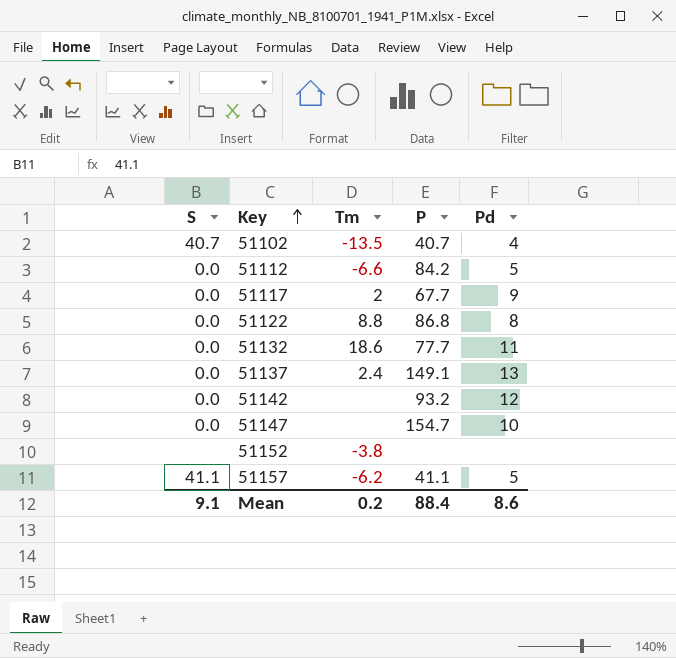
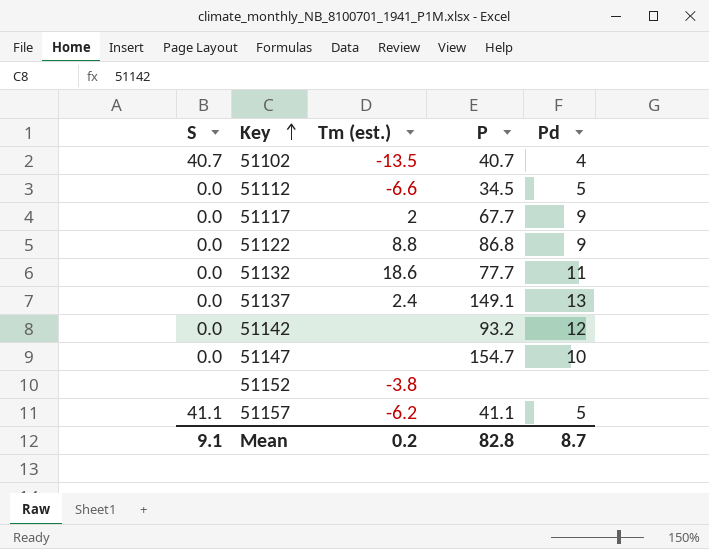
column name: Tm -> Tm (est.)
51112 | P: 84.2 -> 34.5
51122 | Pd: 8 -> 9
Mean | P: 88.4 -> 82.8
Mean | Pd: 8.6 -> 8.7

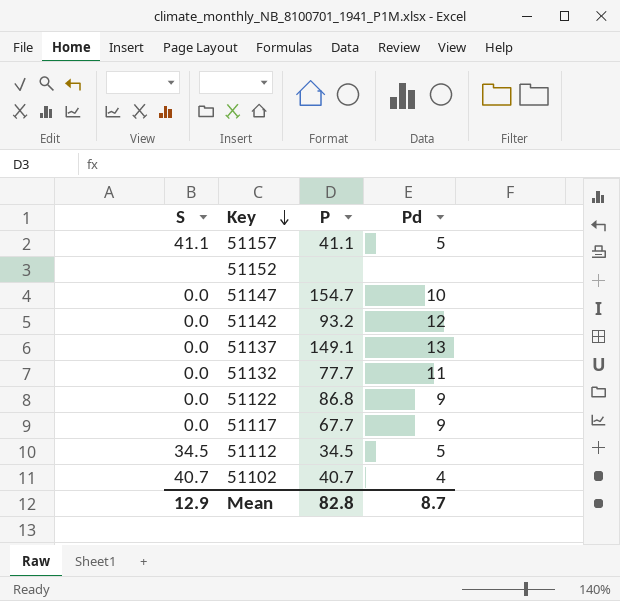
row order: Key ascending -> Key descending
column Tm (est.) | position: 3 -> none
51112 | S: 0.0 -> 34.5
Mean | S: 9.1 -> 12.9

